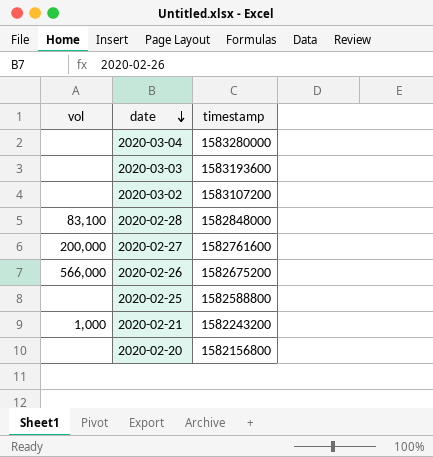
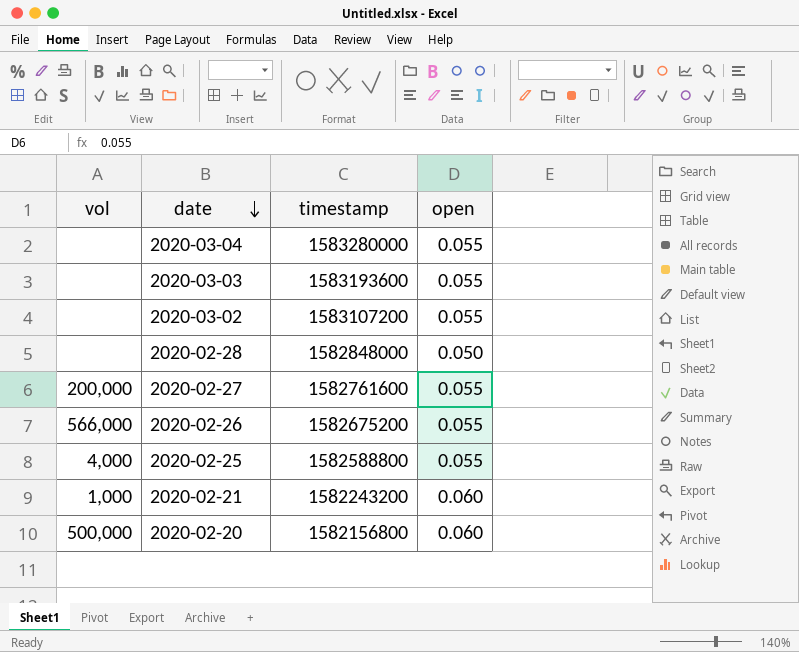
column open | position: none -> 4
2020-02-28 | vol: 83,100 -> none
2020-02-25 | vol: none -> 4,000
2020-02-20 | vol: none -> 500,000

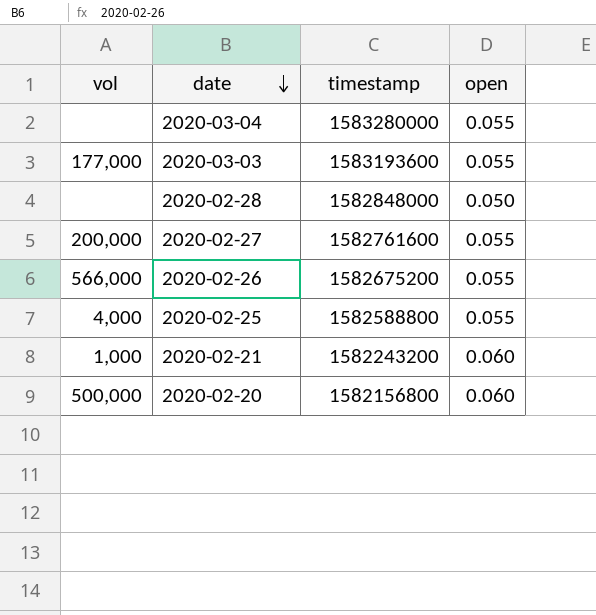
row 2020-03-02: none | 1583107200 | 0.055 -> none
2020-03-03 | vol: none -> 177,000

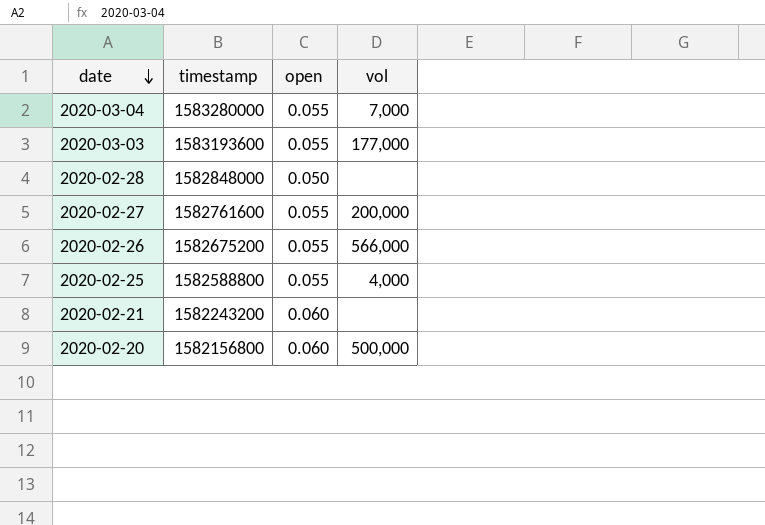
column vol | position: 1 -> 4
2020-03-04 | vol: none -> 7,000
2020-02-21 | vol: 1,000 -> none

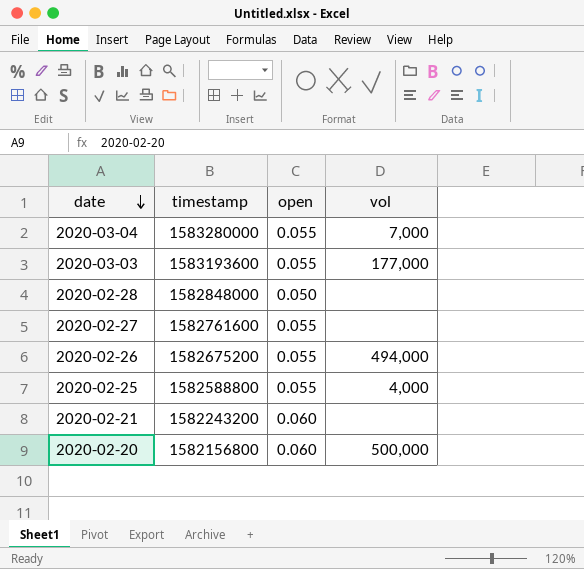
2020-02-27 | vol: 200,000 -> none
2020-02-26 | vol: 566,000 -> 494,000

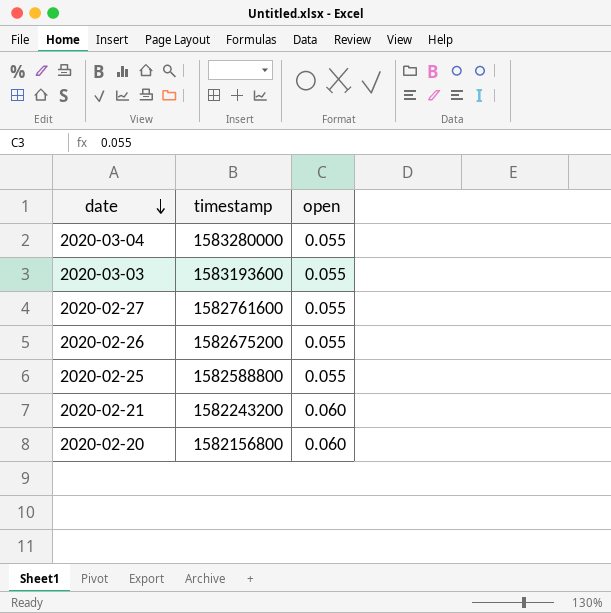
column vol | position: 4 -> none
row 2020-02-28: 1582848000 | 0.050 | none -> none

